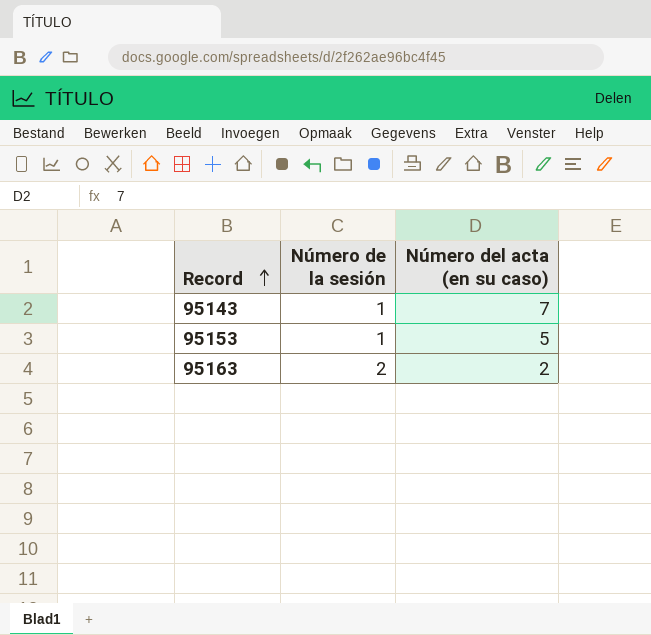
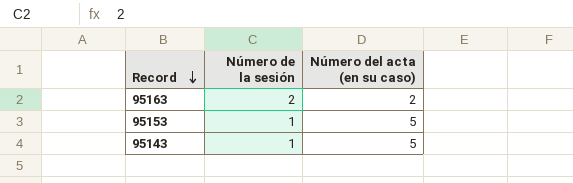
row order: Record ascending -> Record descending
95143 | Número del acta (en su caso): 7 -> 5

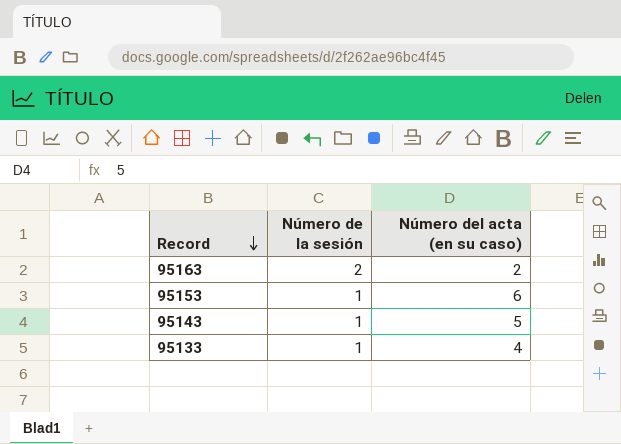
95153 | Número del acta (en su caso): 5 -> 6
row 95133: none -> 1 | 4

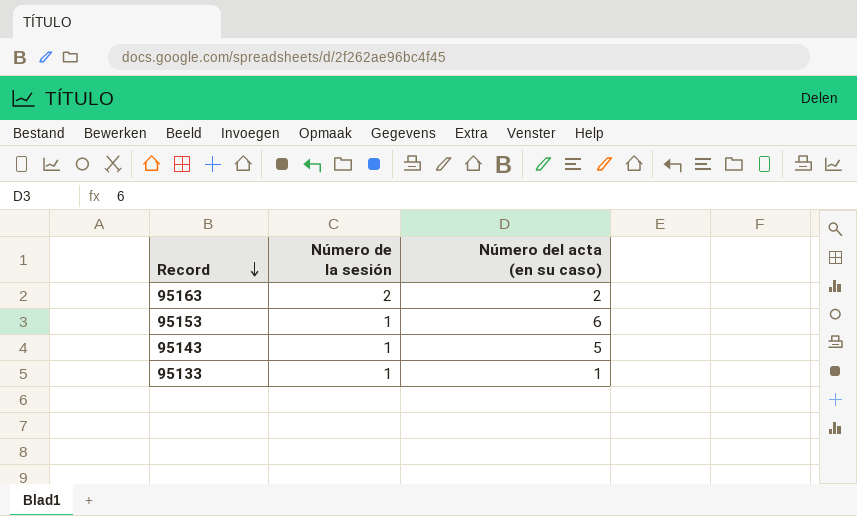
95133 | Número del acta (en su caso): 4 -> 1

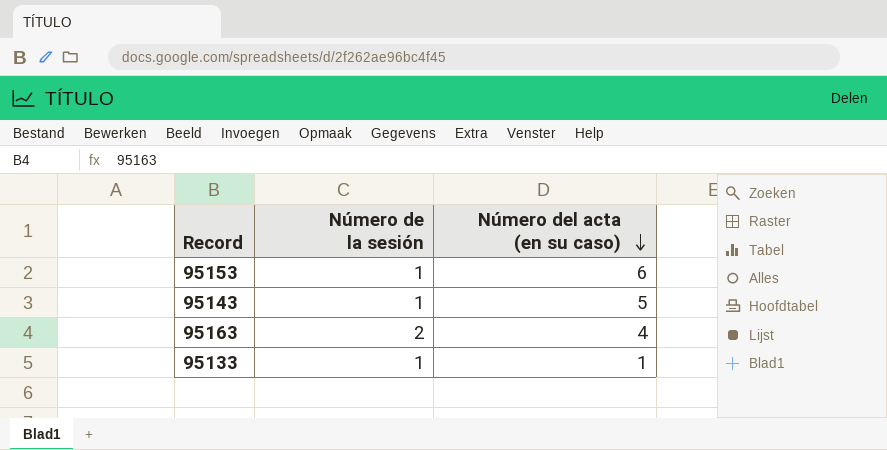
row order: Record descending -> Número del acta (en su caso) descending
95163 | Número del acta (en su caso): 2 -> 4

